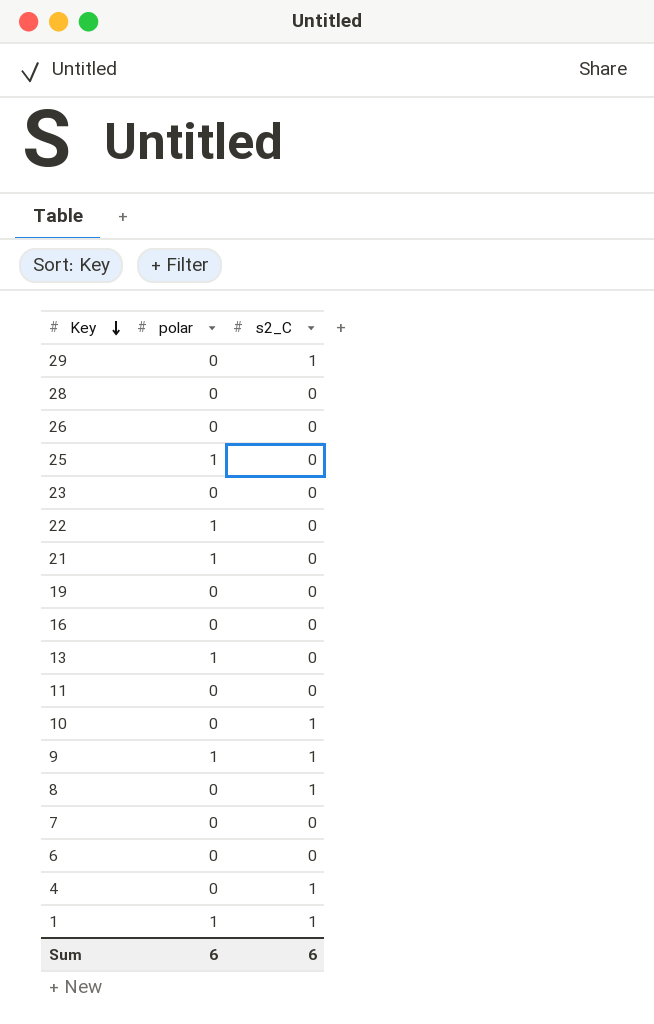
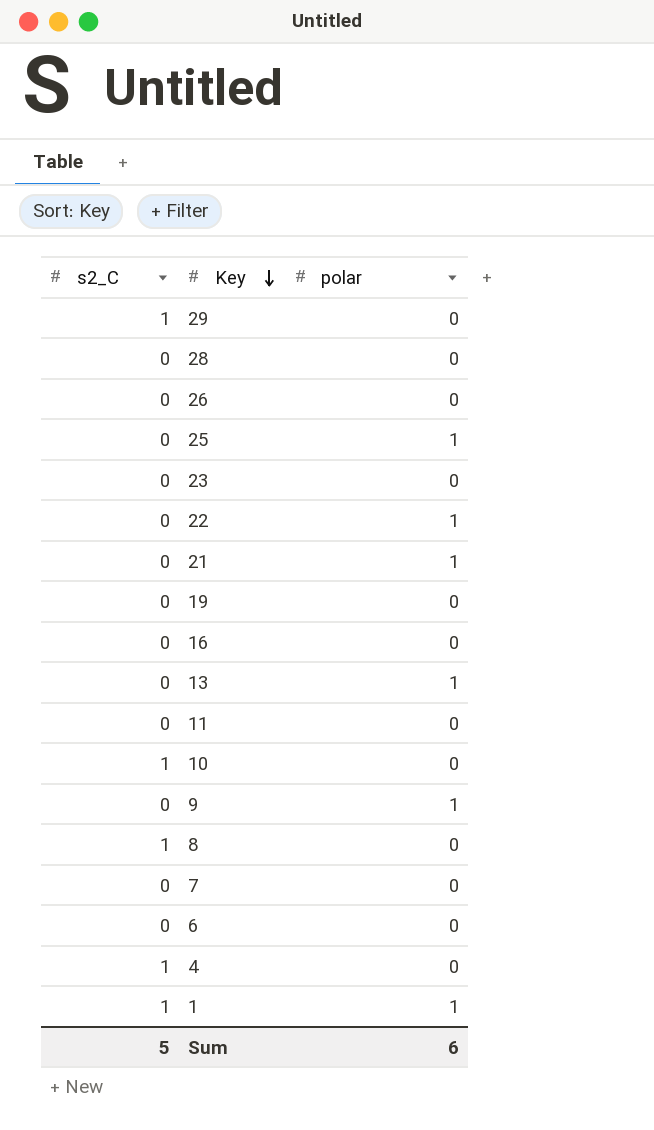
column s2_C | position: 3 -> 1
9 | s2_C: 1 -> 0
Sum | s2_C: 6 -> 5

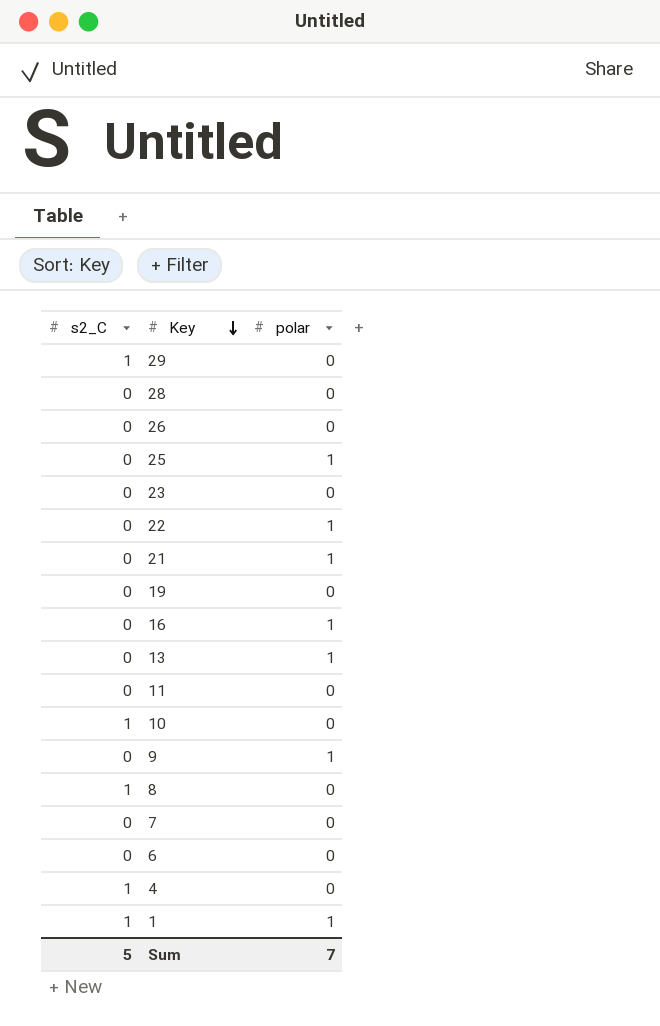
16 | polar: 0 -> 1
Sum | polar: 6 -> 7

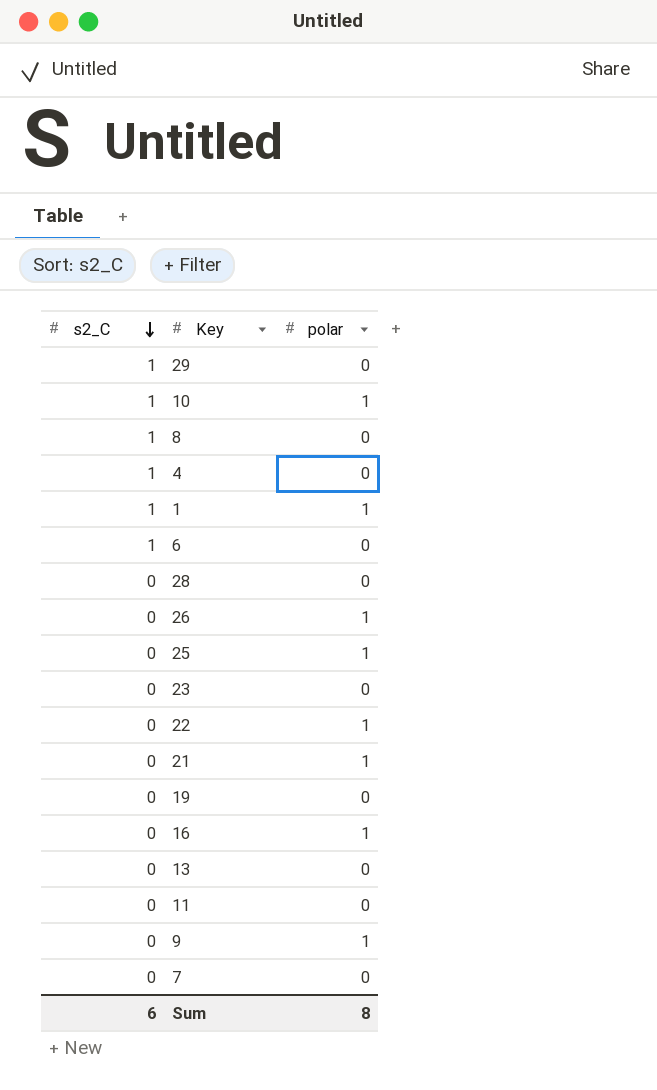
row order: Key descending -> s2_C descending
10 | polar: 0 -> 1
6 | s2_C: 0 -> 1
26 | polar: 0 -> 1
13 | polar: 1 -> 0
Sum | s2_C: 5 -> 6
Sum | polar: 7 -> 8

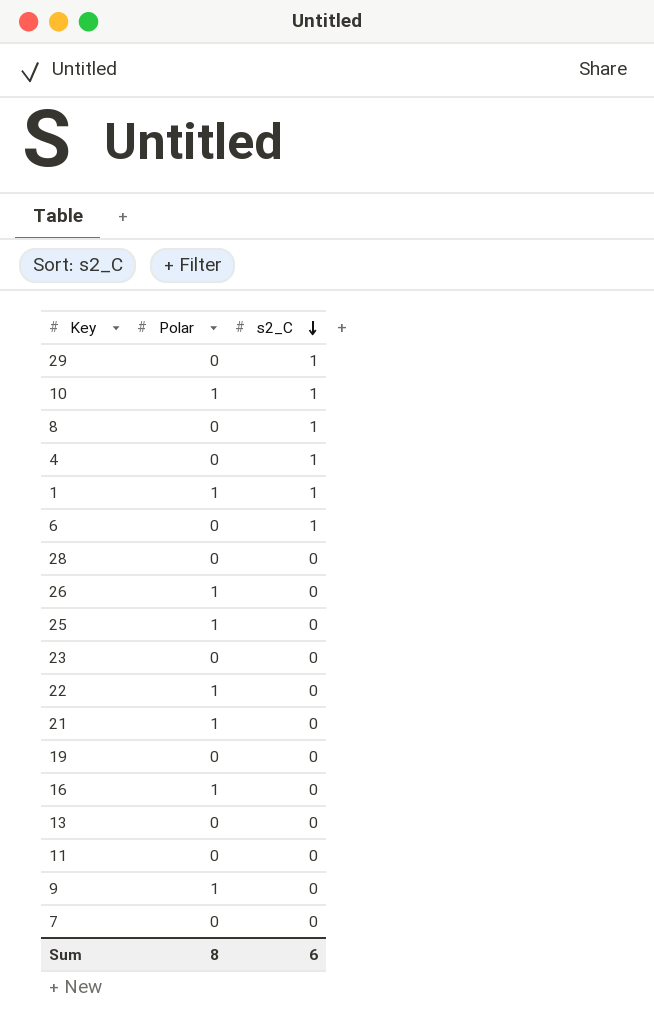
column name: polar -> Polar
column s2_C | position: 1 -> 3

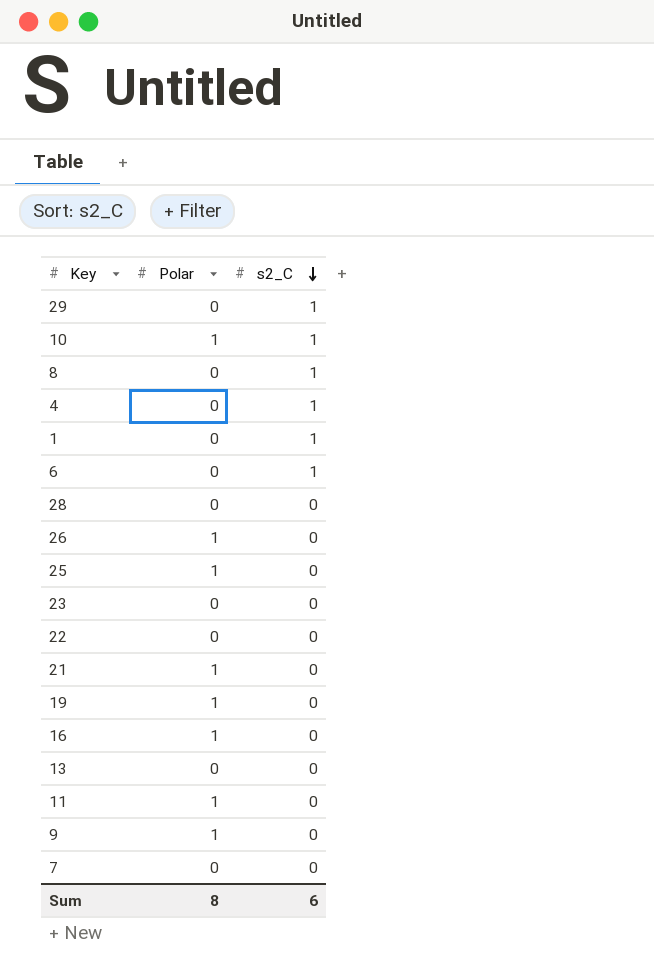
1 | Polar: 1 -> 0
22 | Polar: 1 -> 0
19 | Polar: 0 -> 1
11 | Polar: 0 -> 1

